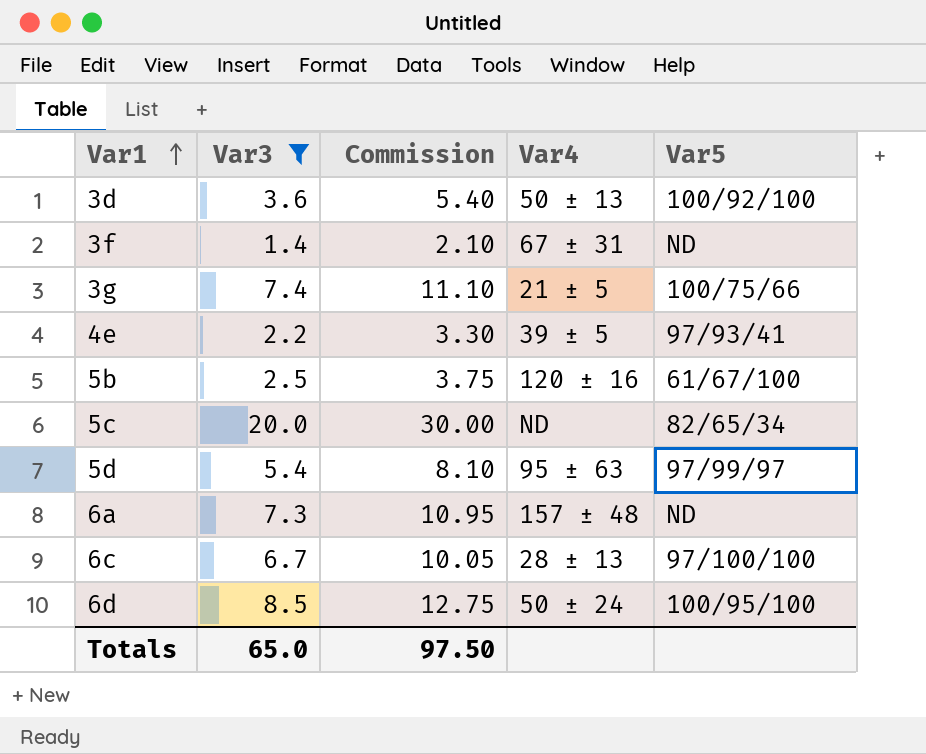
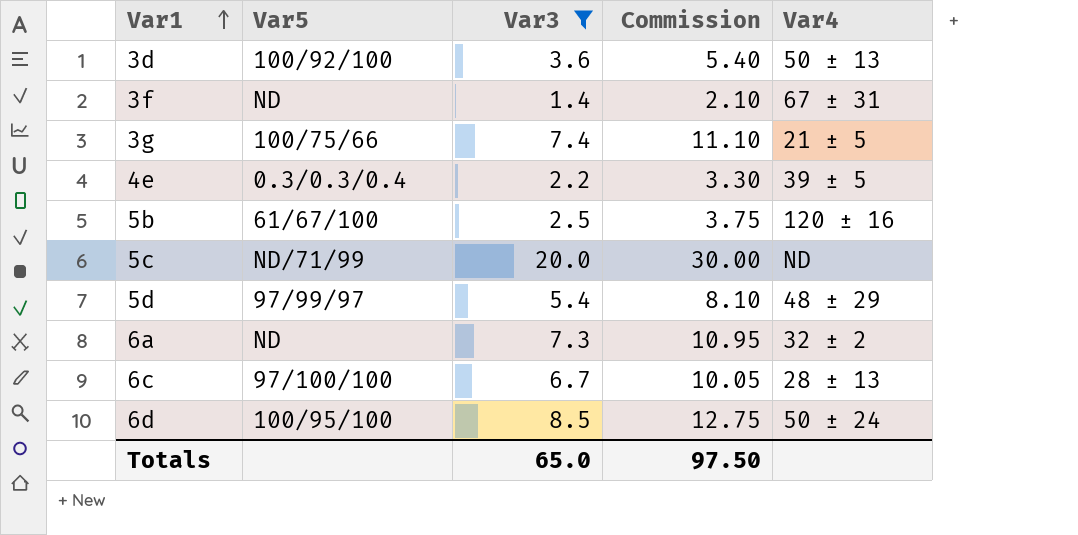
column Var5 | position: 5 -> 2
4e | Var5: 97/93/41 -> 0.3/0.3/0.4
5c | Var5: 82/65/34 -> ND/71/99
5d | Var4: 95 ± 63 -> 48 ± 29
6a | Var4: 157 ± 48 -> 32 ± 2

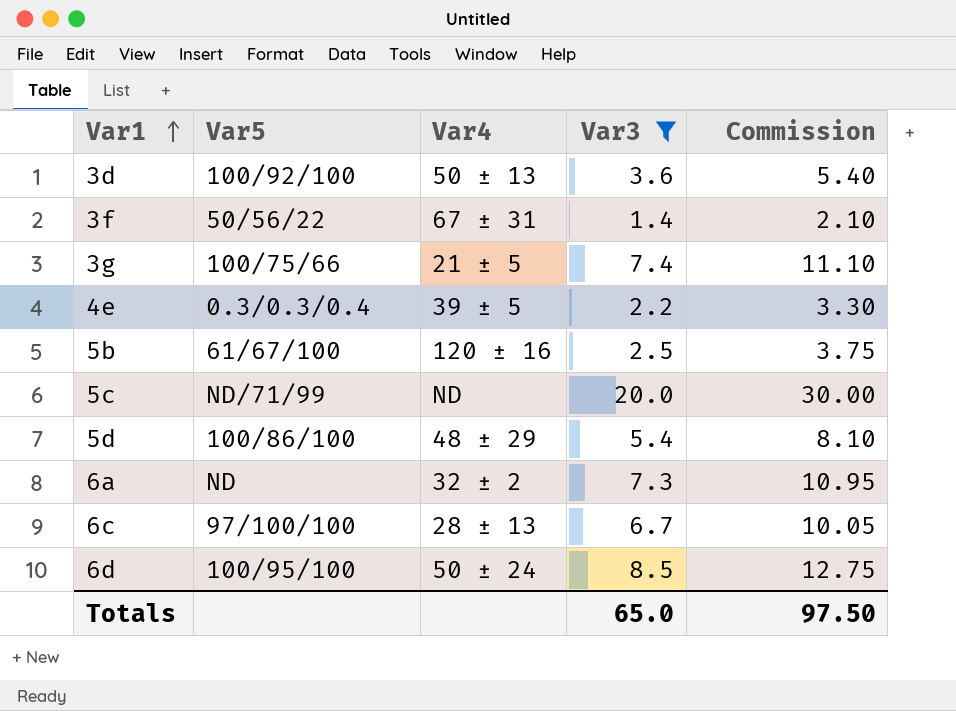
column Var4 | position: 5 -> 3
3f | Var5: ND -> 50/56/22
5d | Var5: 97/99/97 -> 100/86/100

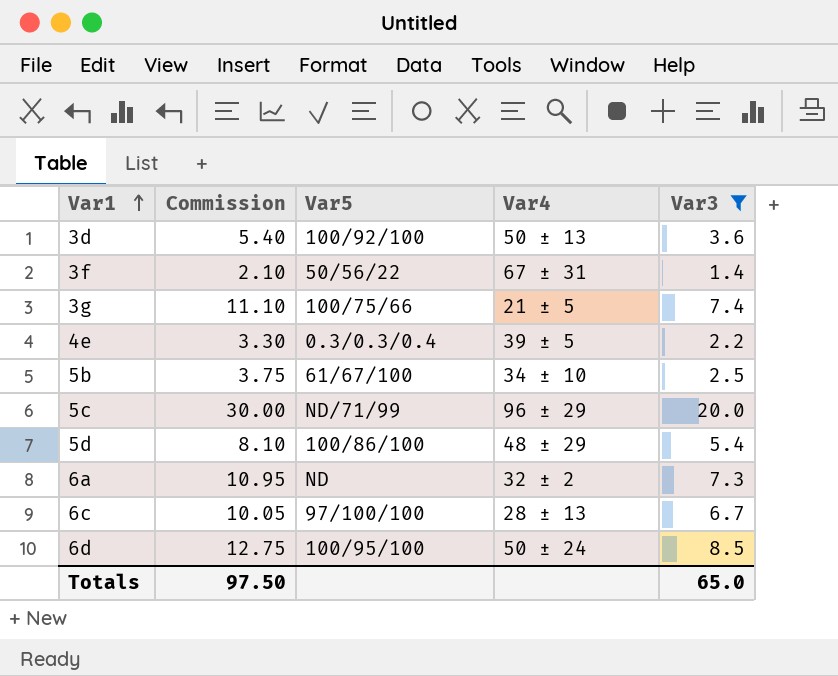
column Commission | position: 5 -> 2
5b | Var4: 120 ± 16 -> 34 ± 10
5c | Var4: ND -> 96 ± 29

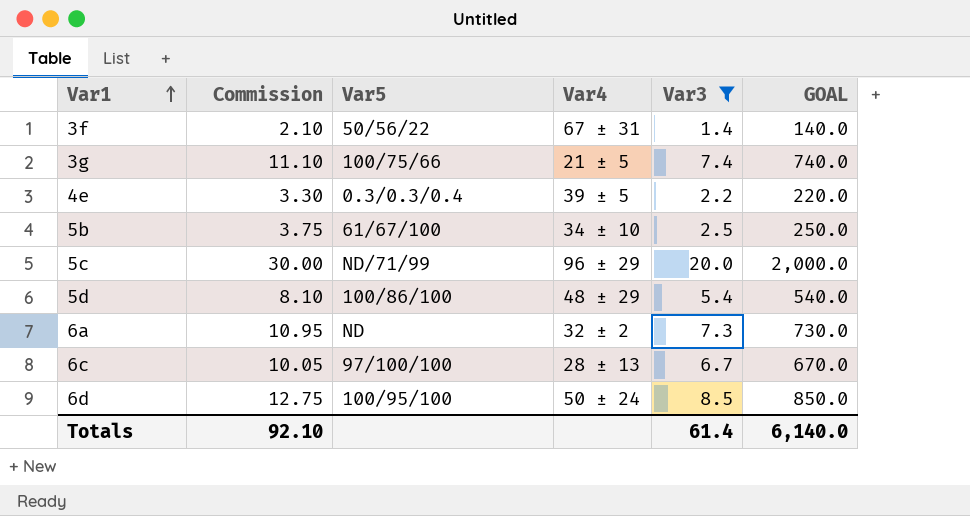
column GOAL | formula: none -> [Var3] * 100
row 3d: 5.40 | 100/92/100 | 50 ± 13 | 3.6 -> none
Totals | Commission: 97.50 -> 92.10
Totals | Var3: 65.0 -> 61.4

